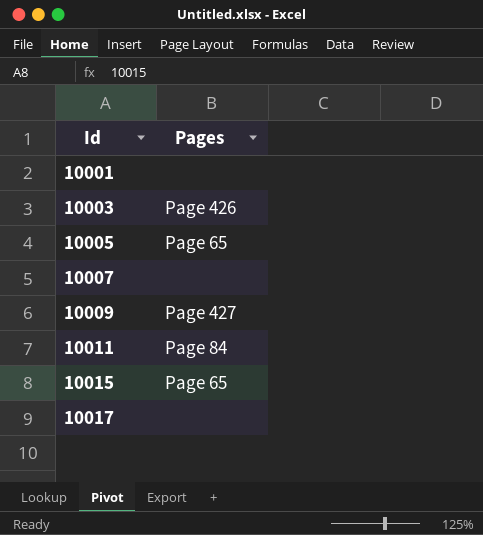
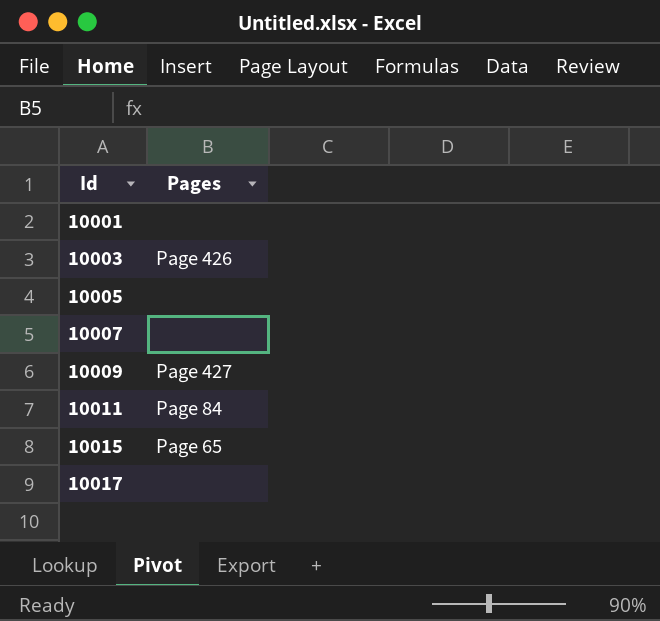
10005 | Pages: Page 65 -> none

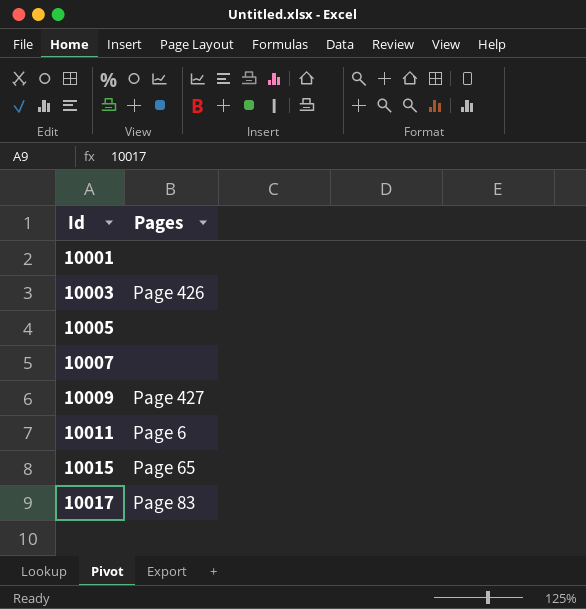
10011 | Pages: Page 84 -> Page 6
10017 | Pages: none -> Page 83

